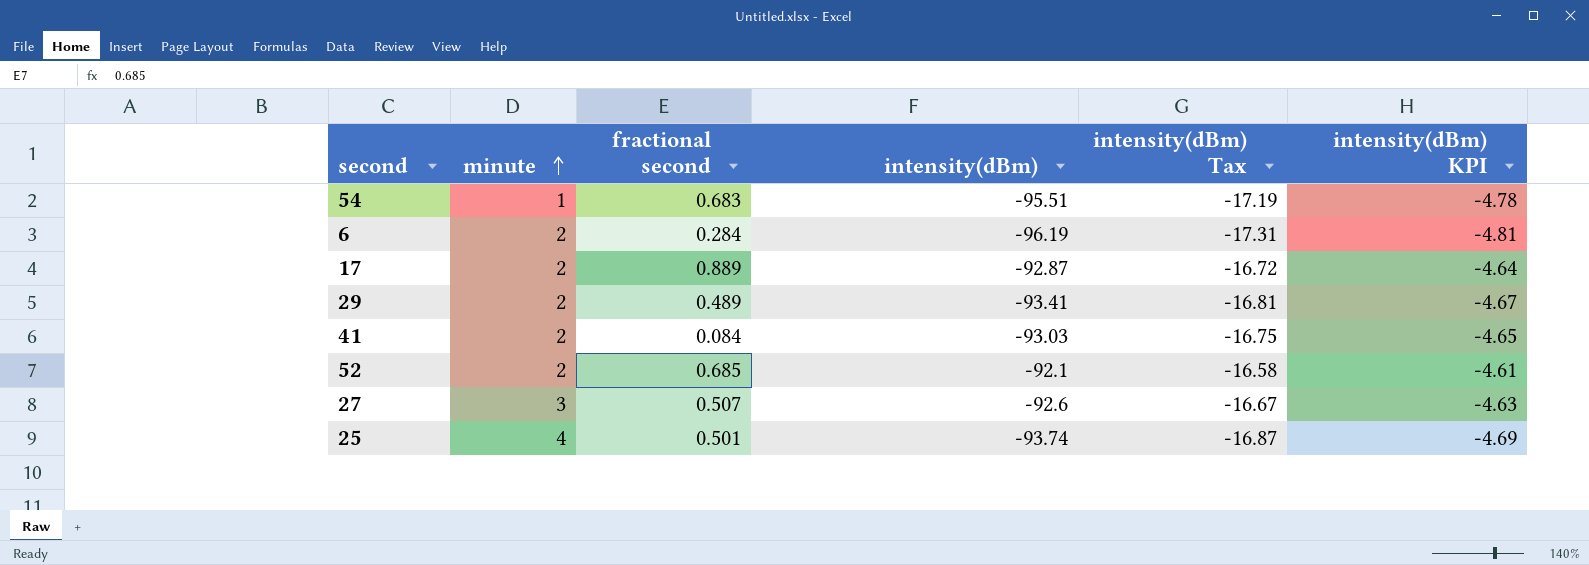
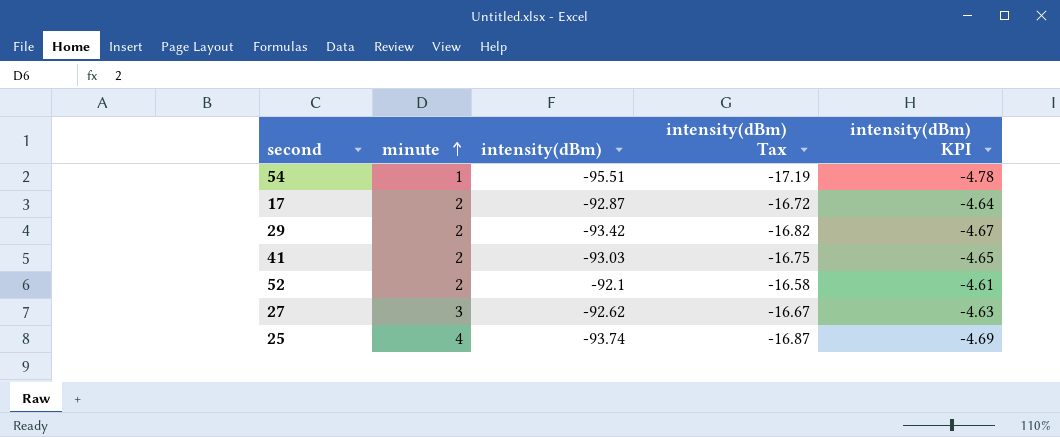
column fractional second | position: 3 -> none
row 6: 2 | 0.284 | -96.19 | -17.31 | -4.81 -> none
29 | intensity(dBm): -93.41 -> -93.42
29 | intensity(dBm) Tax: -16.81 -> -16.82
27 | intensity(dBm): -92.6 -> -92.62

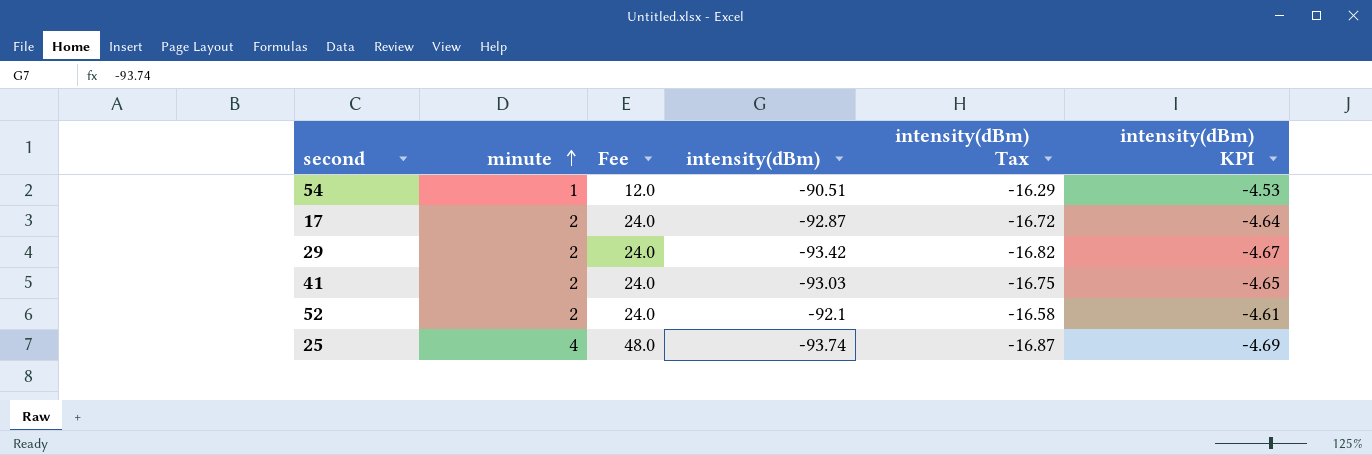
column Fee | formula: none -> [minute] * 12
row 27: 3 | -92.62 | -16.67 | -4.63 -> none
54 | intensity(dBm): -95.51 -> -90.51
54 | intensity(dBm) Tax: -17.19 -> -16.29
54 | intensity(dBm) KPI: -4.78 -> -4.53

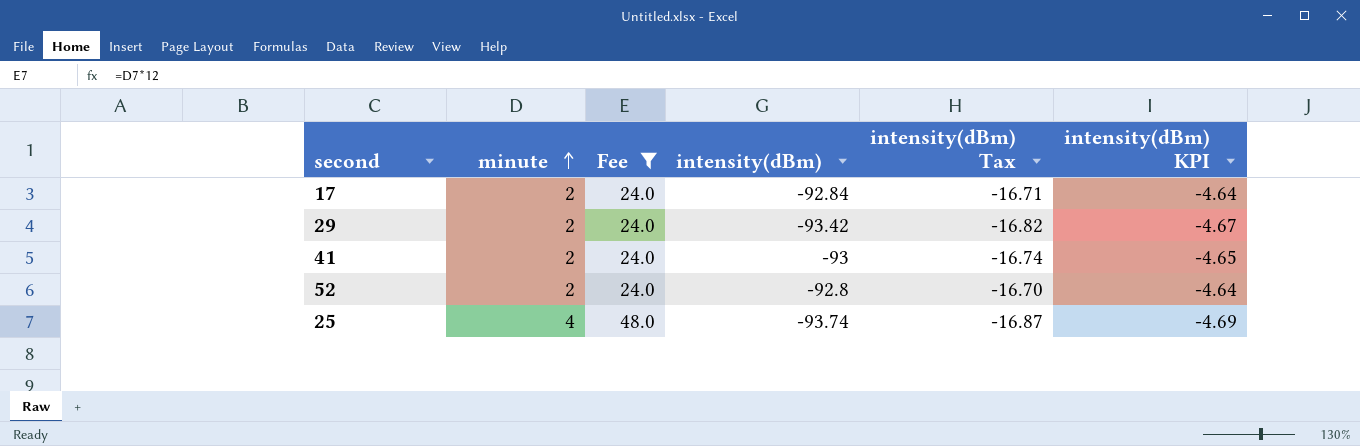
filter: none -> Fee != 12.0
17 | intensity(dBm): -92.87 -> -92.84
17 | intensity(dBm) Tax: -16.72 -> -16.71
41 | intensity(dBm): -93.03 -> -93
41 | intensity(dBm) Tax: -16.75 -> -16.74
52 | intensity(dBm): -92.1 -> -92.8
52 | intensity(dBm) Tax: -16.58 -> -16.70
52 | intensity(dBm) KPI: -4.61 -> -4.64

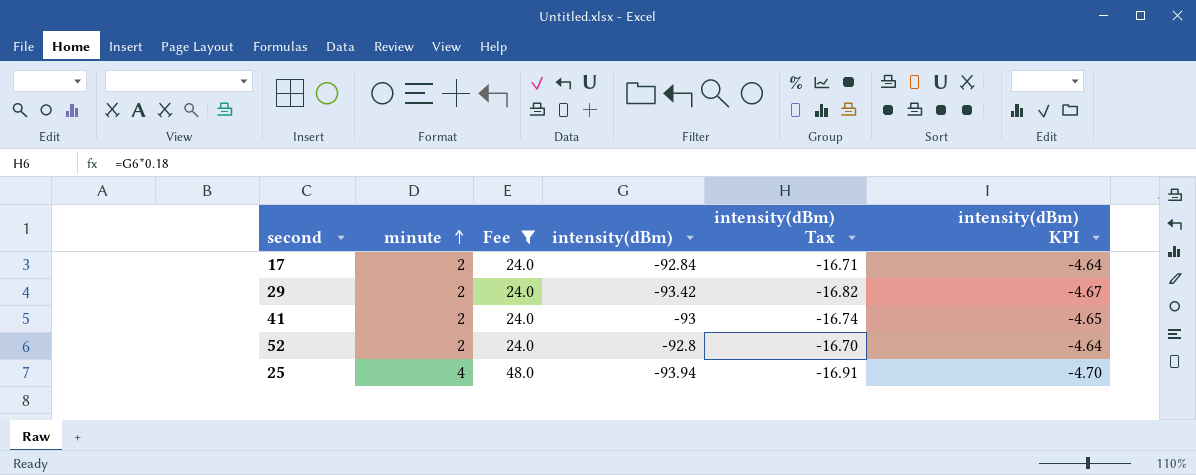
25 | intensity(dBm): -93.74 -> -93.94
25 | intensity(dBm) Tax: -16.87 -> -16.91
25 | intensity(dBm) KPI: -4.69 -> -4.70

